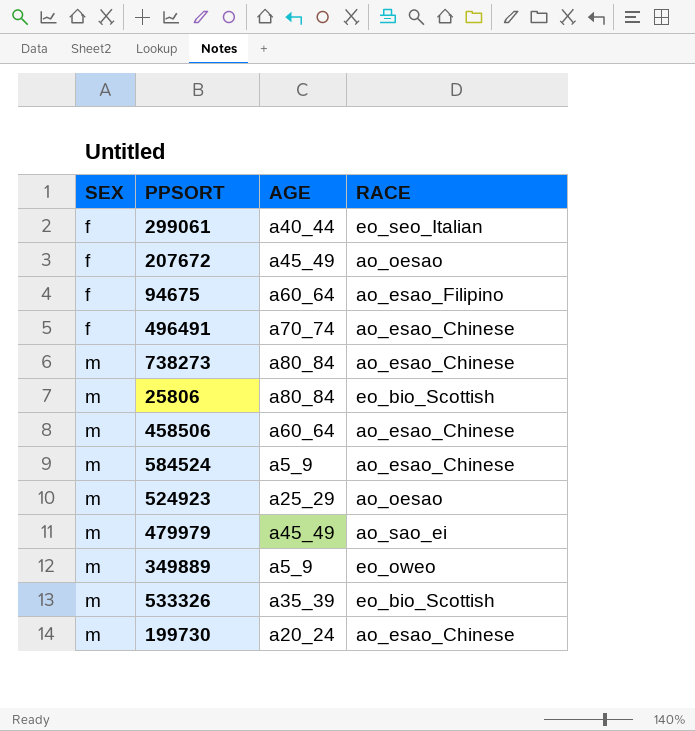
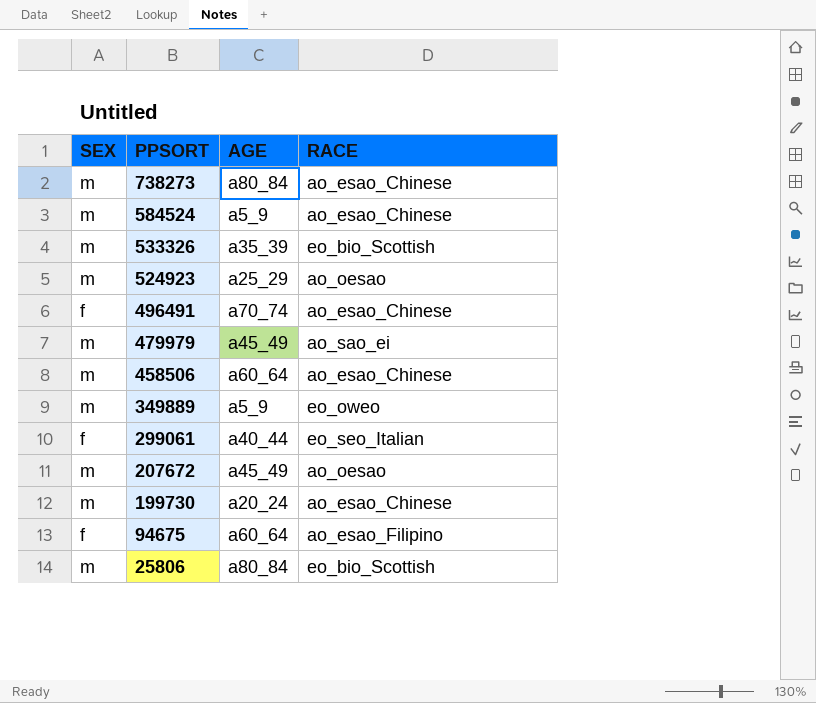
row order: SEX ascending -> PPSORT descending
207672 | SEX: f -> m

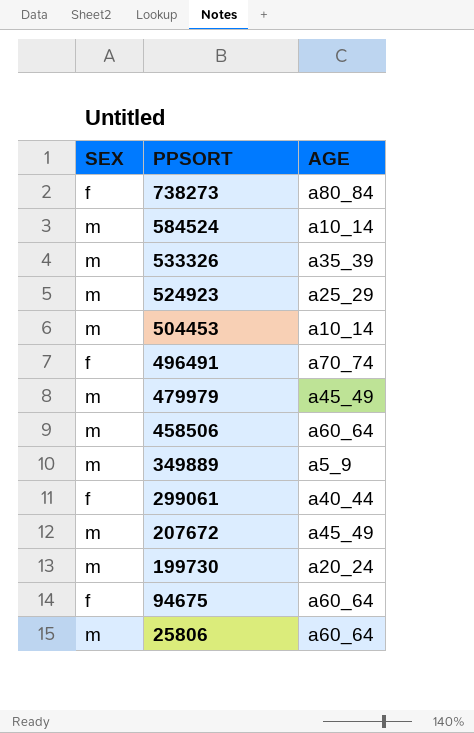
column RACE | position: 4 -> none
738273 | SEX: m -> f
584524 | AGE: a5_9 -> a10_14
row 504453: none -> m | a10_14
25806 | AGE: a80_84 -> a60_64

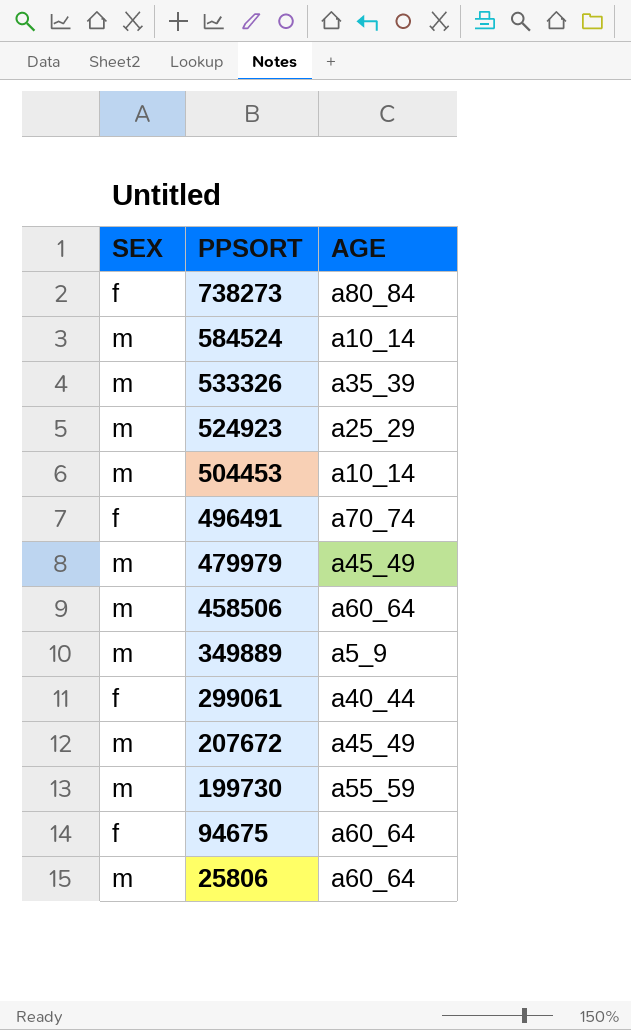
199730 | AGE: a20_24 -> a55_59

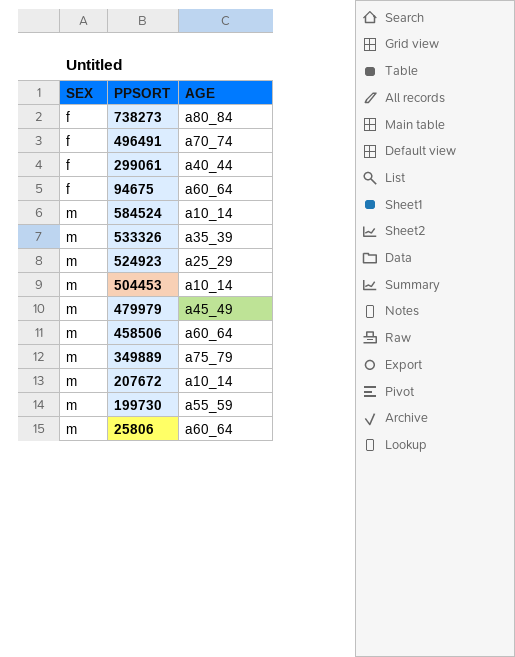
row order: PPSORT descending -> SEX ascending
349889 | AGE: a5_9 -> a75_79
207672 | AGE: a45_49 -> a10_14

